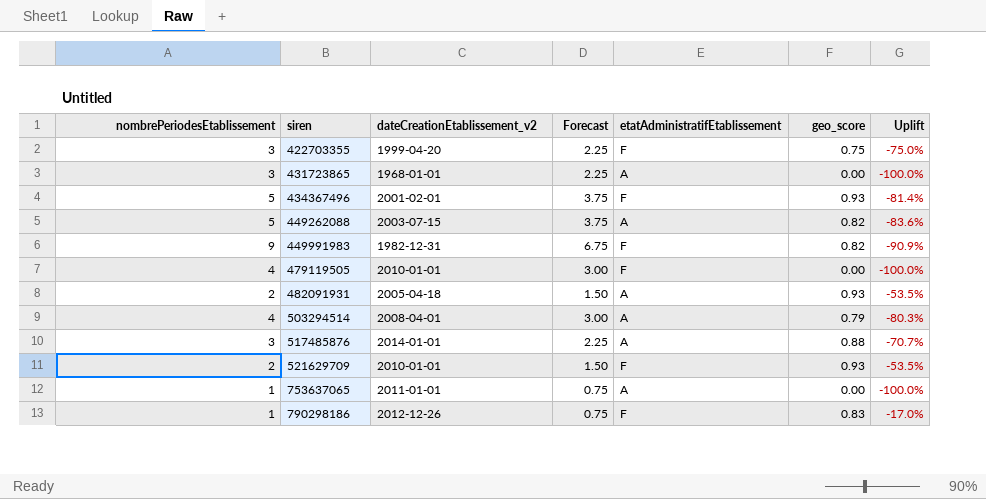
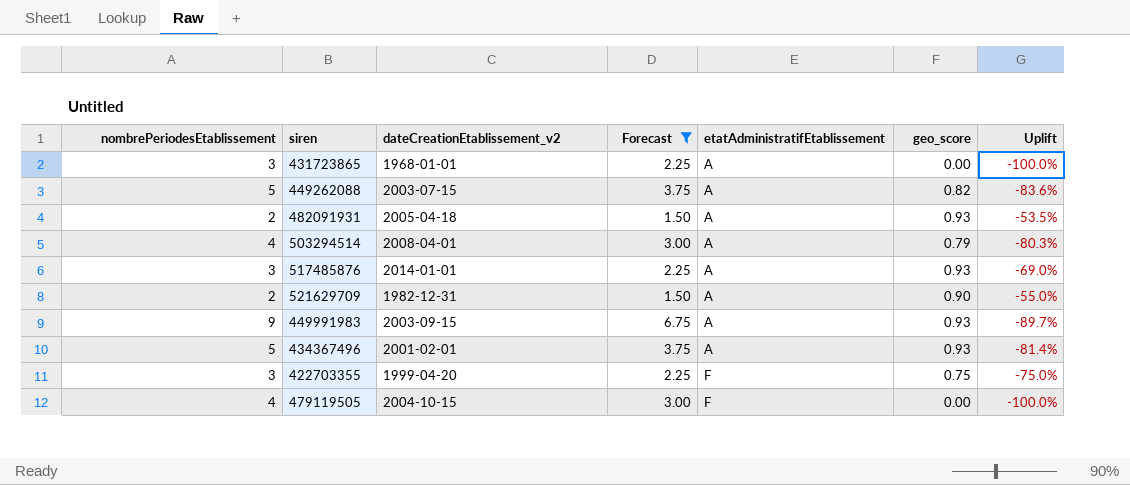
filter: none -> Forecast != 0.75
row order: siren ascending -> etatAdministratifEtablissement ascending
517485876 | geo_score: 0.88 -> 0.93
517485876 | Uplift: -70.7% -> -69.0%
521629709 | dateCreationEtablissement_v2: 2010-01-01 -> 1982-12-31
521629709 | etatAdministratifEtablissement: F -> A
521629709 | geo_score: 0.93 -> 0.90
521629709 | Uplift: -53.5% -> -55.0%
449991983 | dateCreationEtablissement_v2: 1982-12-31 -> 2003-09-15
449991983 | etatAdministratifEtablissement: F -> A
449991983 | geo_score: 0.82 -> 0.93
449991983 | Uplift: -90.9% -> -89.7%
434367496 | etatAdministratifEtablissement: F -> A
479119505 | dateCreationEtablissement_v2: 2010-01-01 -> 2004-10-15

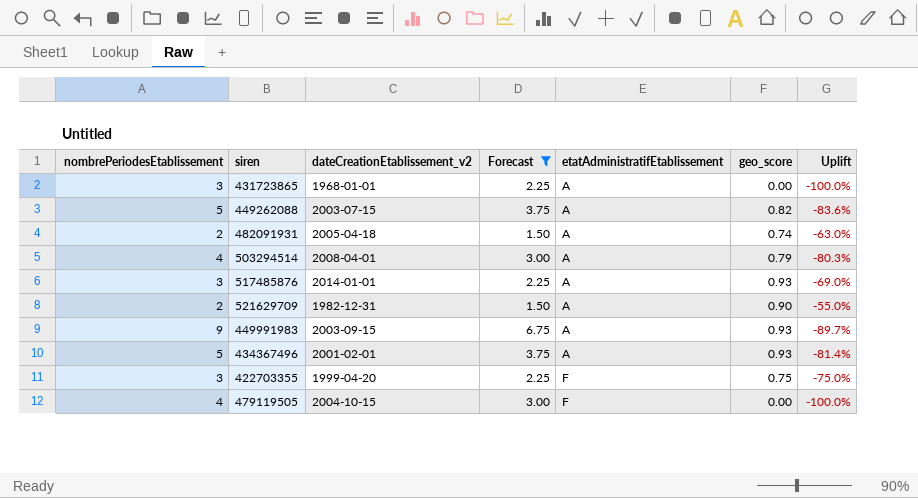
482091931 | geo_score: 0.93 -> 0.74
482091931 | Uplift: -53.5% -> -63.0%

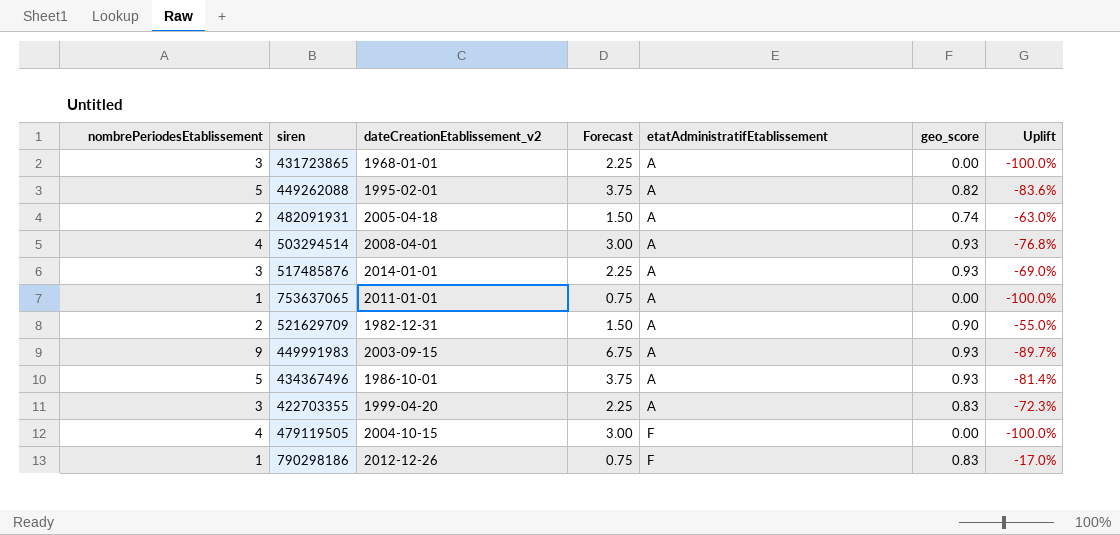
filter: Forecast != 0.75 -> none
449262088 | dateCreationEtablissement_v2: 2003-07-15 -> 1995-02-01
503294514 | geo_score: 0.79 -> 0.93
503294514 | Uplift: -80.3% -> -76.8%
434367496 | dateCreationEtablissement_v2: 2001-02-01 -> 1986-10-01
422703355 | etatAdministratifEtablissement: F -> A
422703355 | geo_score: 0.75 -> 0.83
422703355 | Uplift: -75.0% -> -72.3%

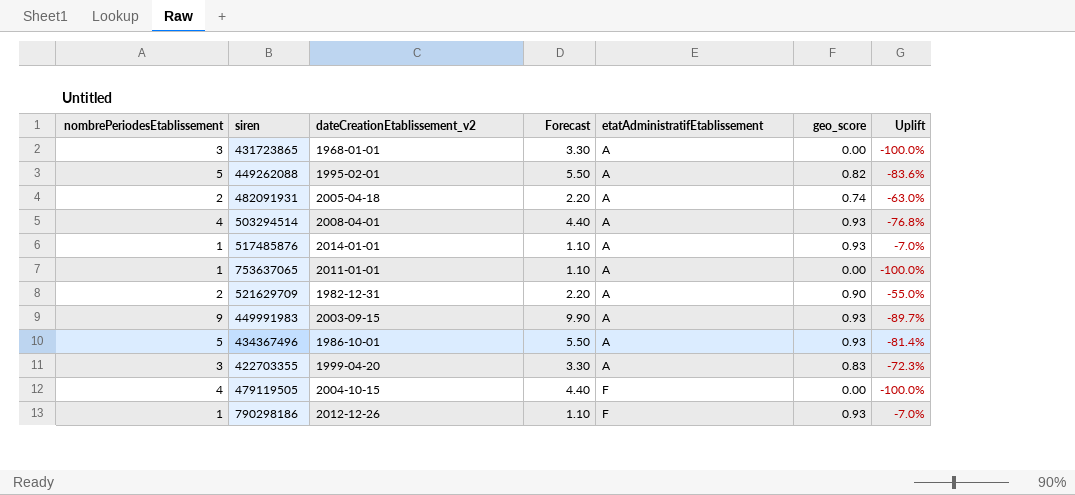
column Forecast | formula: [nombrePeriodesEtablissement] * 0.75 -> [nombrePeriodesEtablissement] * 1.1
517485876 | nombrePeriodesEtablissement: 3 -> 1
517485876 | Uplift: -69.0% -> -7.0%
790298186 | geo_score: 0.83 -> 0.93
790298186 | Uplift: -17.0% -> -7.0%

